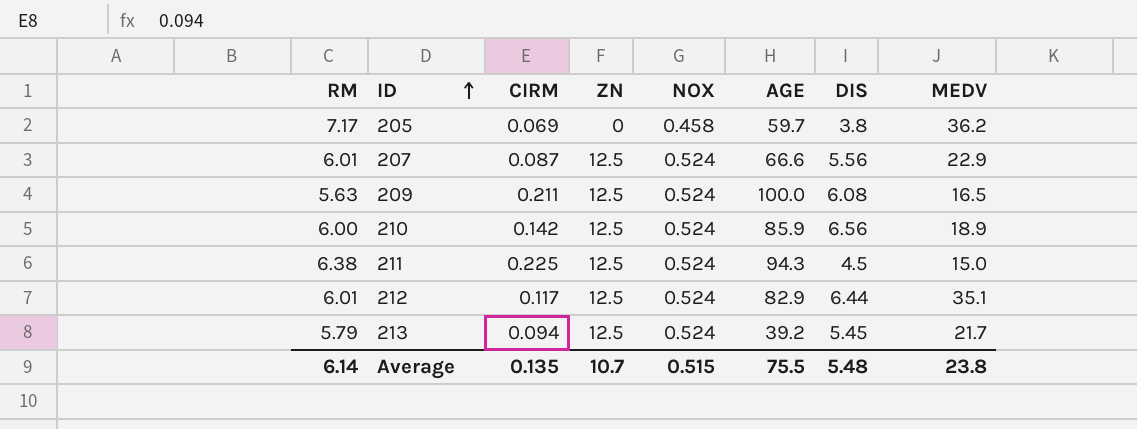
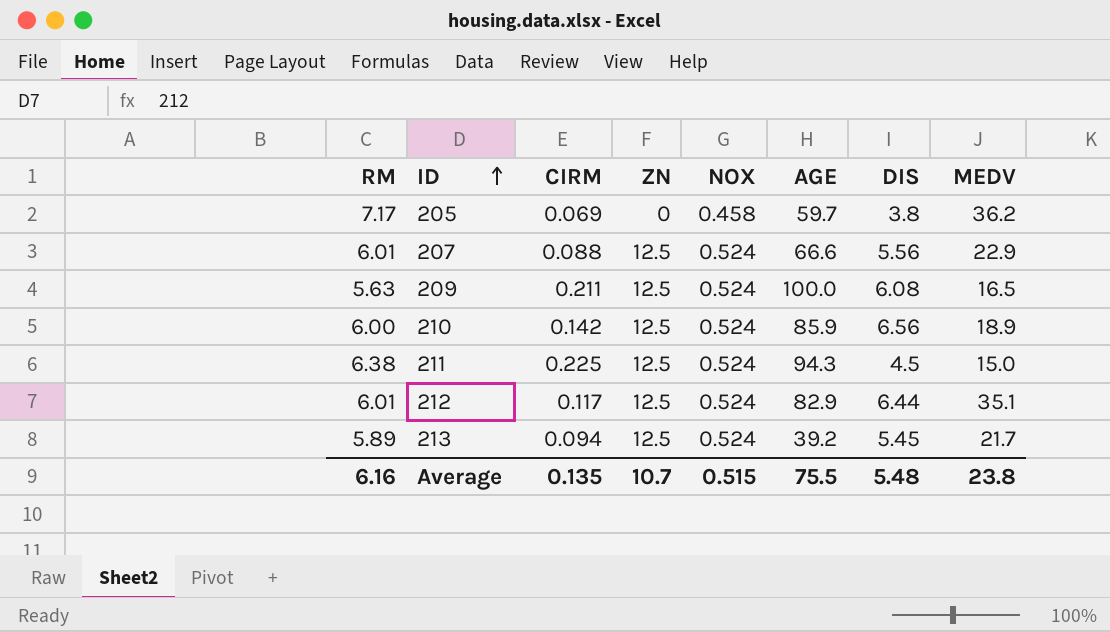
207 | CIRM: 0.087 -> 0.088
213 | RM: 5.79 -> 5.89
Average | RM: 6.14 -> 6.16

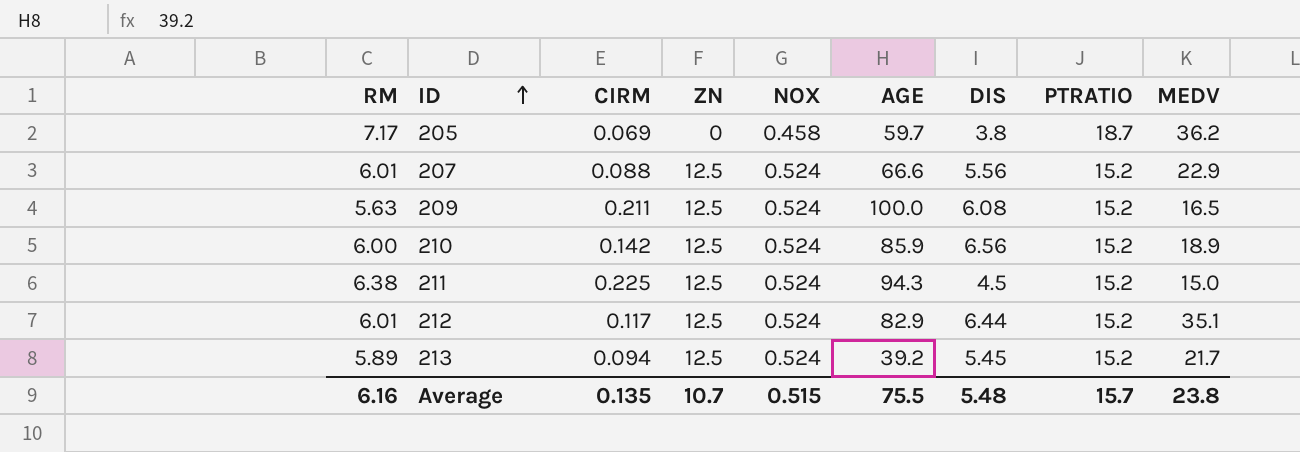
column PTRATIO | position: none -> 8

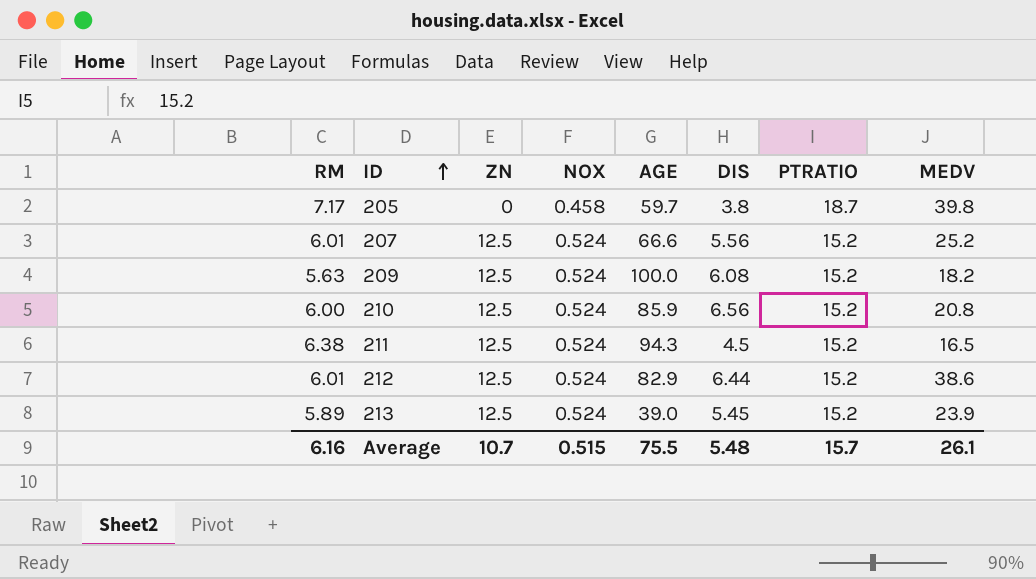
column CIRM | position: 3 -> none
205 | MEDV: 36.2 -> 39.8
207 | MEDV: 22.9 -> 25.2
209 | MEDV: 16.5 -> 18.2
210 | MEDV: 18.9 -> 20.8
211 | MEDV: 15.0 -> 16.5
212 | MEDV: 35.1 -> 38.6
213 | AGE: 39.2 -> 39.0
213 | MEDV: 21.7 -> 23.9
Average | MEDV: 23.8 -> 26.1

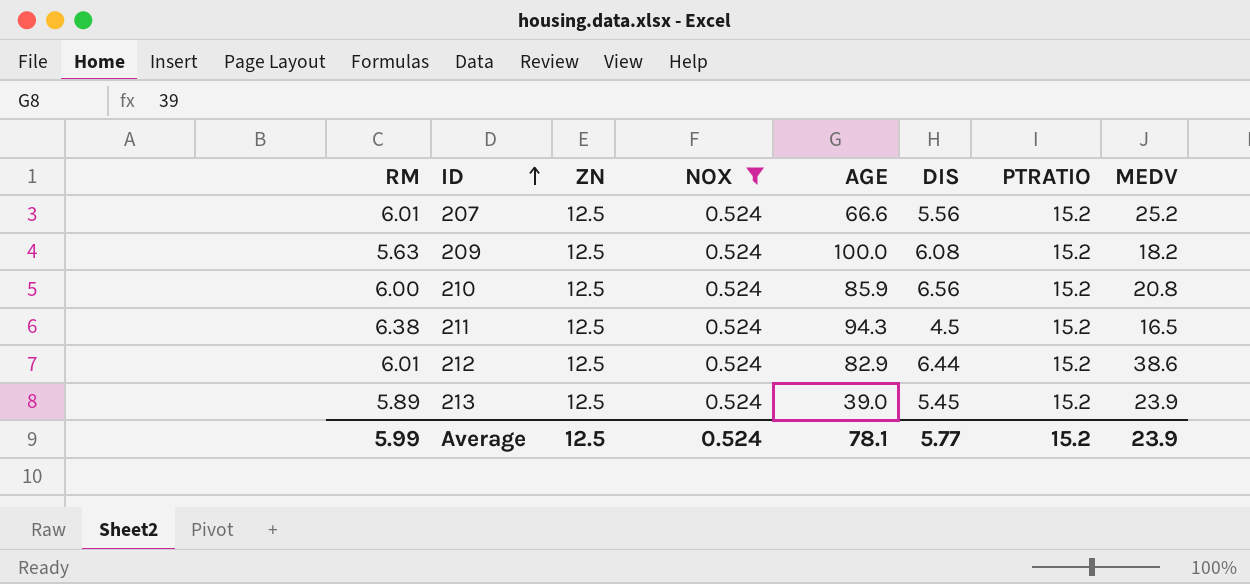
filter: none -> NOX = 0.524
Average | RM: 6.16 -> 5.99
Average | ZN: 10.7 -> 12.5
Average | NOX: 0.515 -> 0.524
Average | AGE: 75.5 -> 78.1
Average | DIS: 5.48 -> 5.77
Average | PTRATIO: 15.7 -> 15.2
Average | MEDV: 26.1 -> 23.9

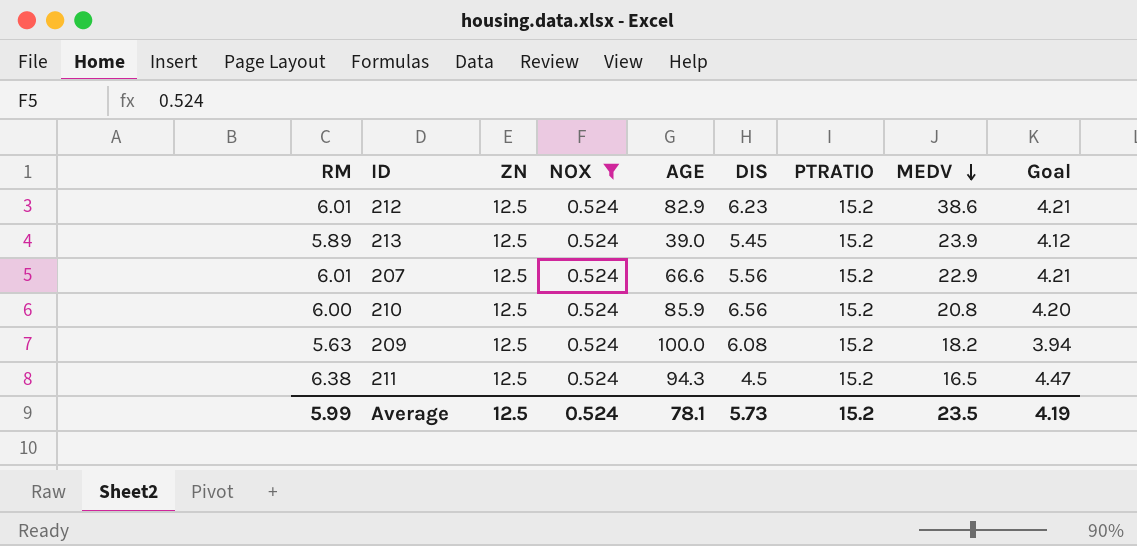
row order: ID ascending -> MEDV descending
column Goal | formula: none -> [RM] * 0.7
212 | DIS: 6.44 -> 6.23
207 | MEDV: 25.2 -> 22.9
Average | DIS: 5.77 -> 5.73
Average | MEDV: 23.9 -> 23.5

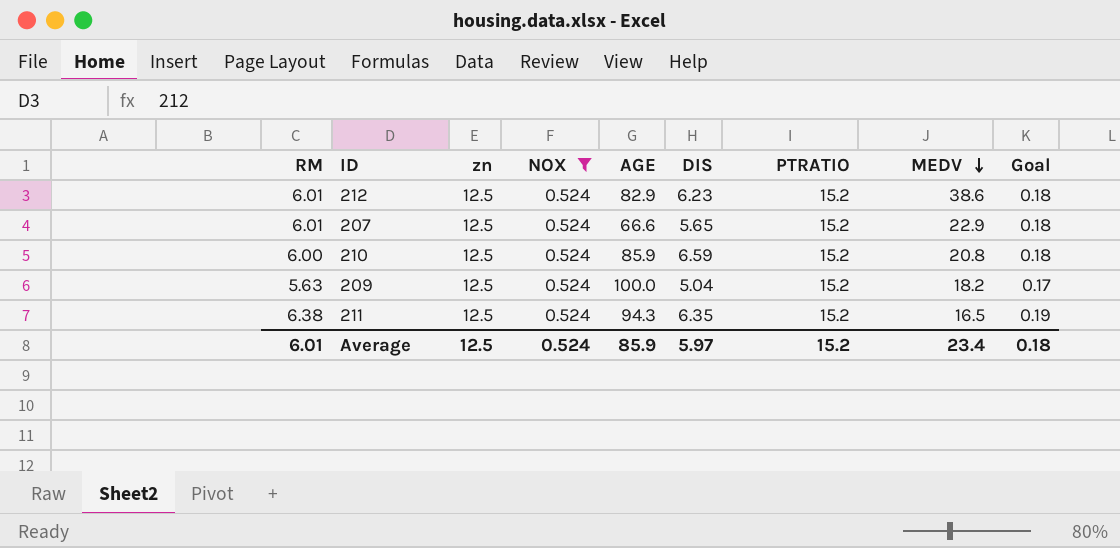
column name: ZN -> zn
column Goal | formula: [RM] * 0.7 -> [RM] * 0.03
row 213: 5.89 | 12.5 | 0.524 | 39.0 | 5.45 | 15.2 | 23.9 | 4.12 -> none
207 | DIS: 5.56 -> 5.65
210 | DIS: 6.56 -> 6.59
209 | DIS: 6.08 -> 5.04
211 | DIS: 4.5 -> 6.35
Average | RM: 5.99 -> 6.01
Average | AGE: 78.1 -> 85.9
Average | DIS: 5.73 -> 5.97
Average | MEDV: 23.5 -> 23.4
Average | Goal: 4.19 -> 0.18

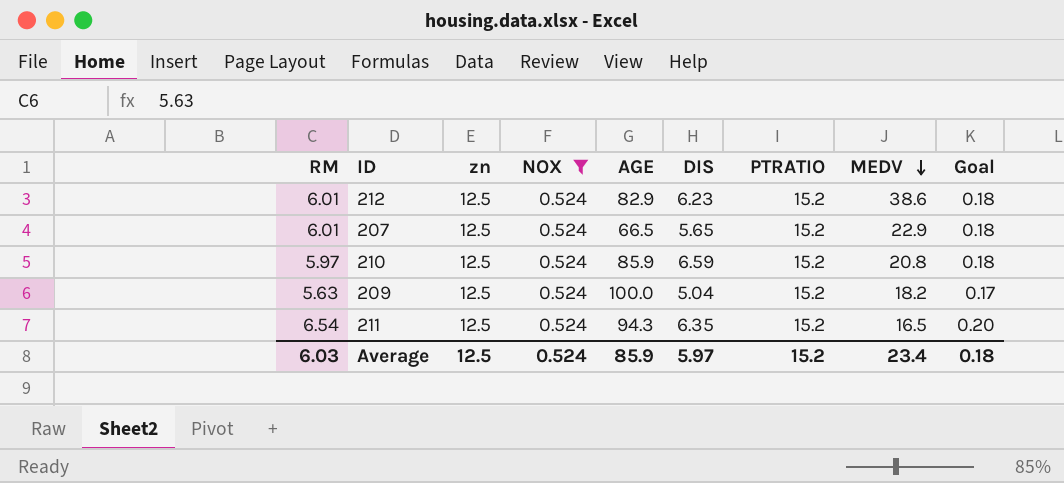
207 | AGE: 66.6 -> 66.5
210 | RM: 6.00 -> 5.97
211 | RM: 6.38 -> 6.54
211 | Goal: 0.19 -> 0.20
Average | RM: 6.01 -> 6.03

